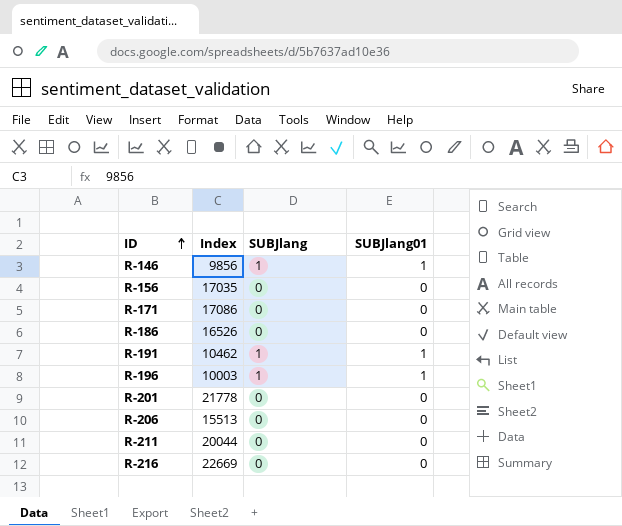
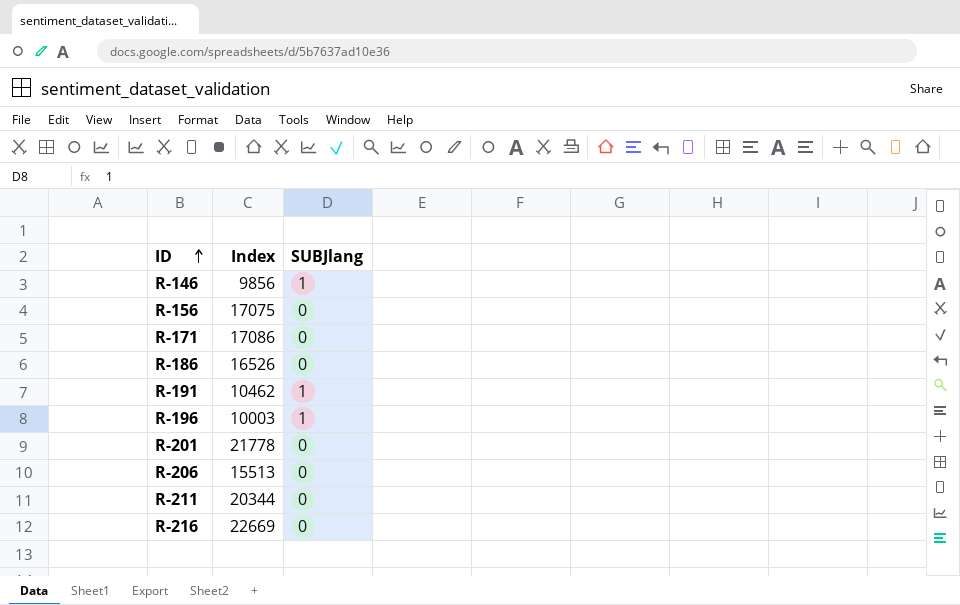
column SUBJlang01 | position: 4 -> none
R-156 | Index: 17035 -> 17075
R-211 | Index: 20044 -> 20344

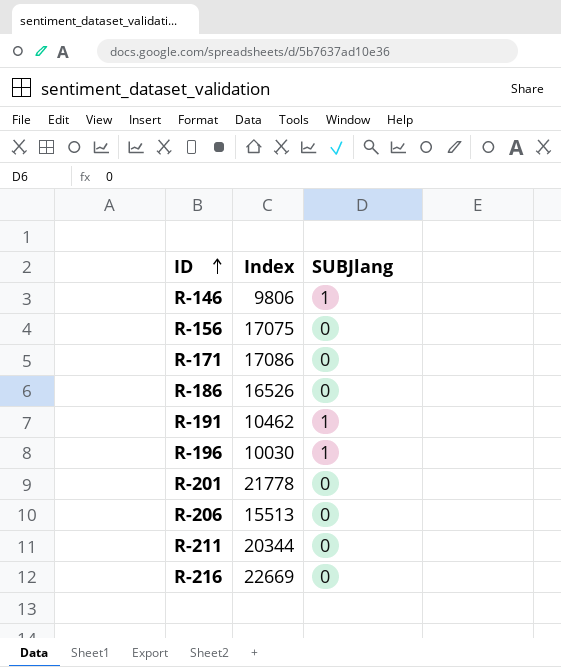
R-146 | Index: 9856 -> 9806
R-196 | Index: 10003 -> 10030

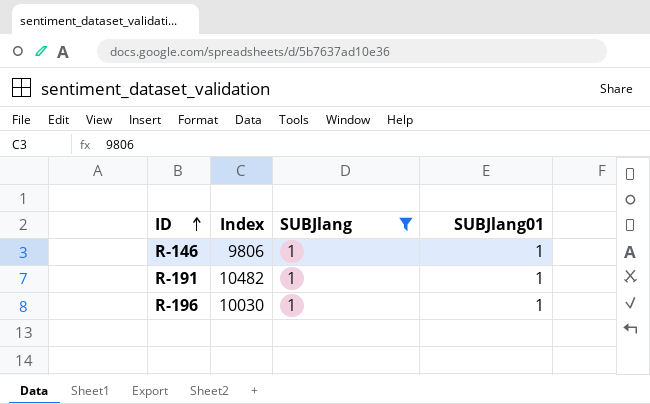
filter: none -> SUBJlang = 1
column SUBJlang01 | position: none -> 4
R-191 | Index: 10462 -> 10482

